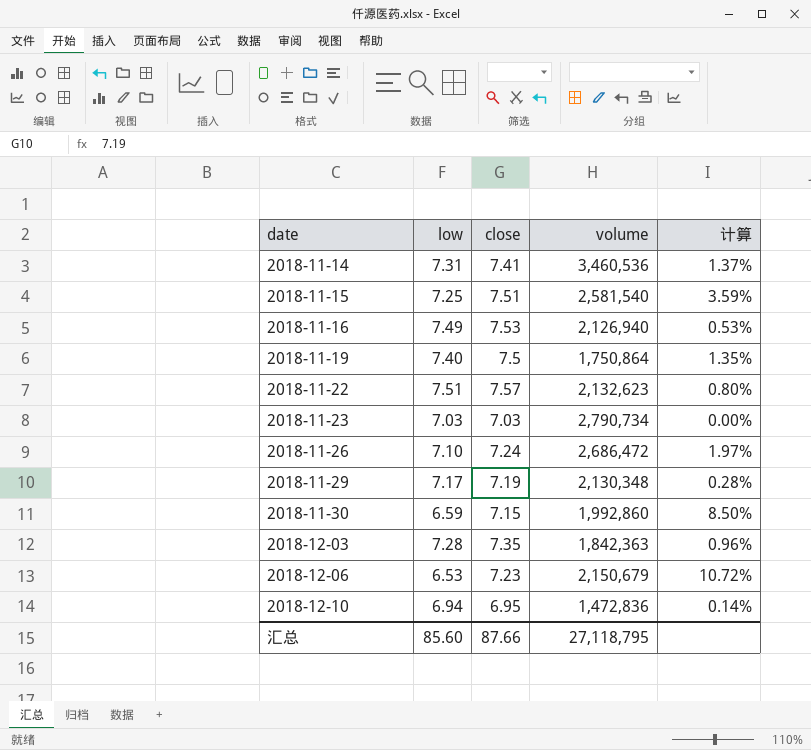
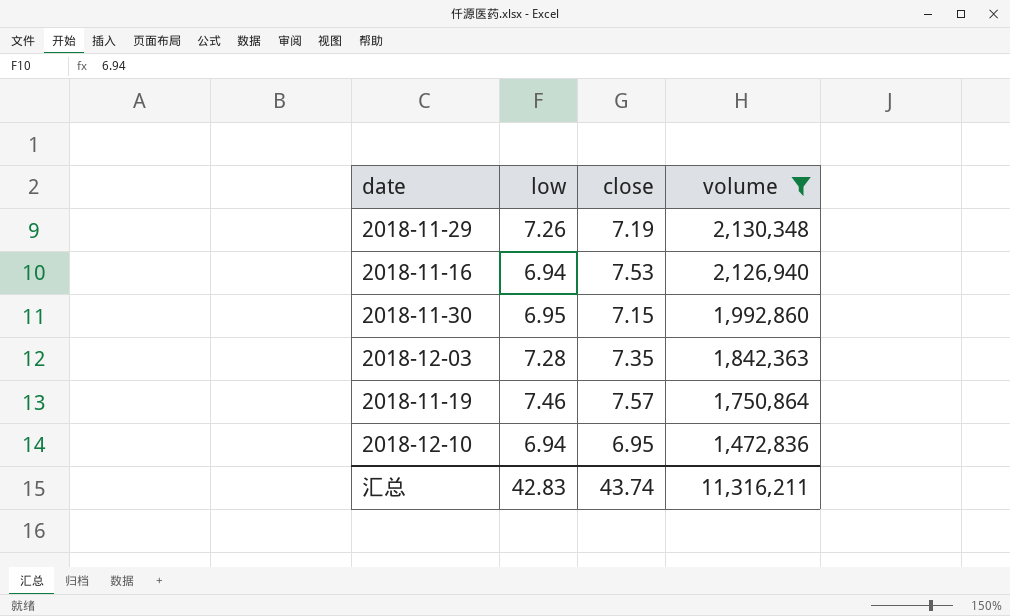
filter: none -> volume <= 2,130,348
row order: date ascending -> volume descending
column 计算 | formula: ([close] - [low]) / [low] -> none
2018-11-29 | low: 7.17 -> 7.26
2018-11-16 | low: 7.49 -> 6.94
2018-11-30 | low: 6.59 -> 6.95
2018-11-19 | low: 7.40 -> 7.46
2018-11-19 | close: 7.5 -> 7.57
汇总 | low: 85.60 -> 42.83
汇总 | close: 87.66 -> 43.74
汇总 | volume: 27,118,795 -> 11,316,211

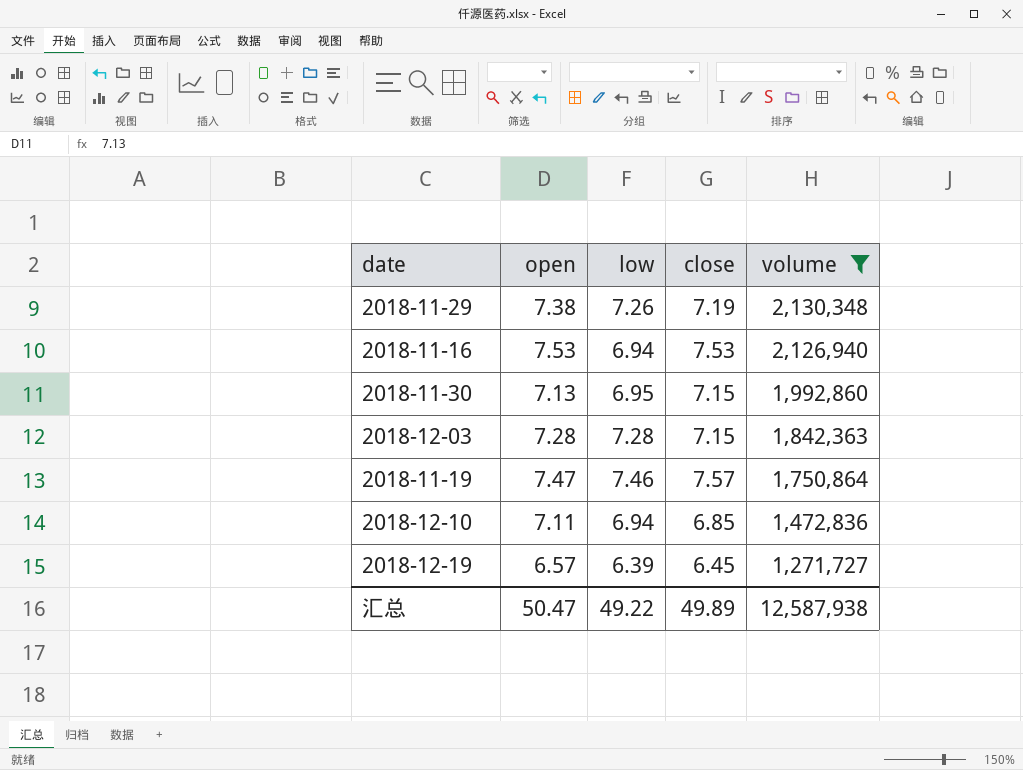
column open | position: none -> 2
2018-12-03 | close: 7.35 -> 7.15
2018-12-10 | close: 6.95 -> 6.85
row 2018-12-19: none -> 6.57 | 6.39 | 6.45 | 1,271,727
汇总 | low: 42.83 -> 49.22
汇总 | close: 43.74 -> 49.89
汇总 | volume: 11,316,211 -> 12,587,938

